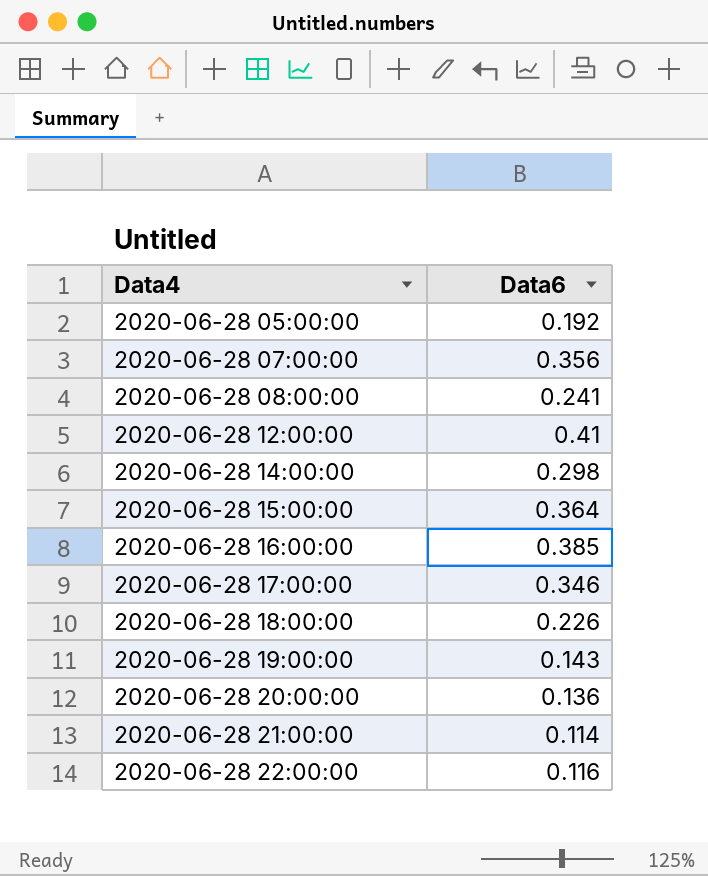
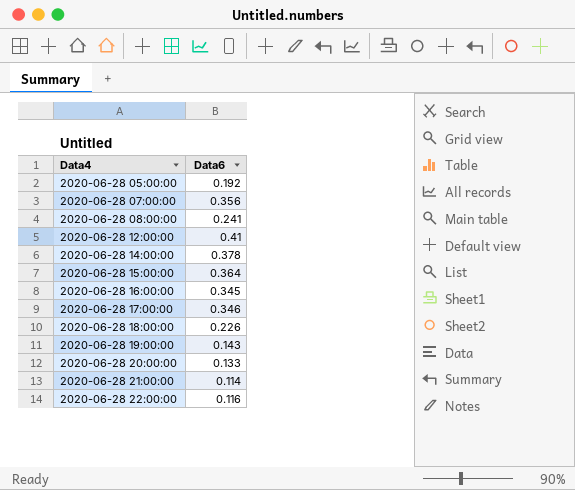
2020-06-28 14:00:00 | Data6: 0.298 -> 0.378
2020-06-28 16:00:00 | Data6: 0.385 -> 0.345
2020-06-28 20:00:00 | Data6: 0.136 -> 0.133

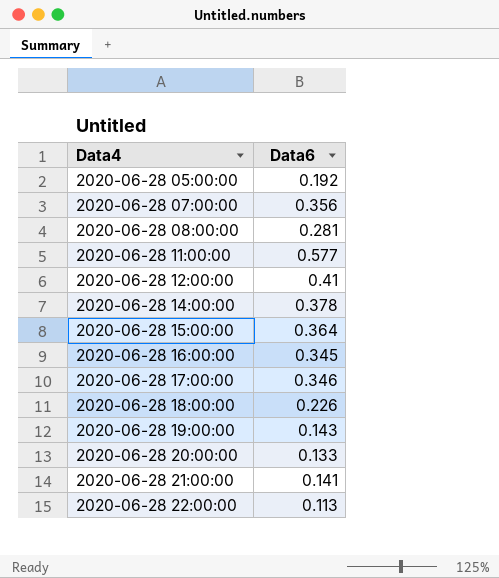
2020-06-28 08:00:00 | Data6: 0.241 -> 0.281
row 2020-06-28 11:00:00: none -> 0.577
2020-06-28 21:00:00 | Data6: 0.114 -> 0.141
2020-06-28 22:00:00 | Data6: 0.116 -> 0.113

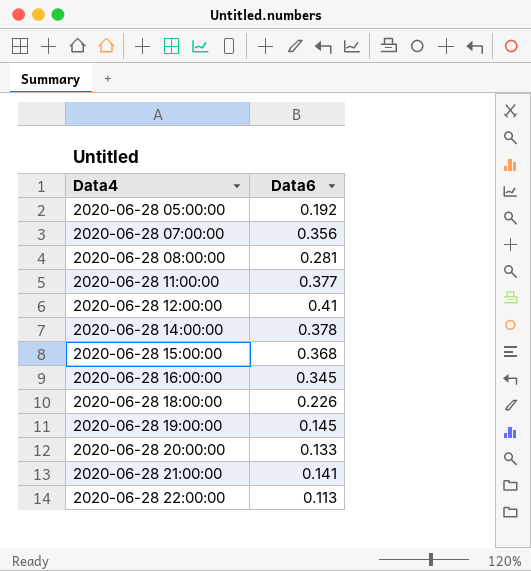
row 2020-06-28 17:00:00: 0.346 -> none
2020-06-28 11:00:00 | Data6: 0.577 -> 0.377
2020-06-28 15:00:00 | Data6: 0.364 -> 0.368
2020-06-28 19:00:00 | Data6: 0.143 -> 0.145

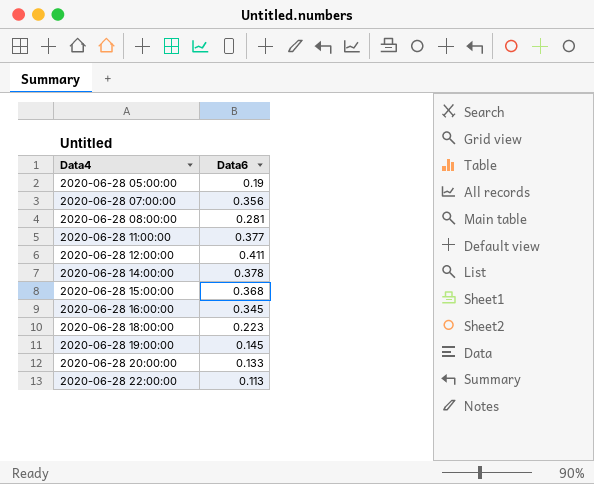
row 2020-06-28 21:00:00: 0.141 -> none
2020-06-28 05:00:00 | Data6: 0.192 -> 0.19
2020-06-28 12:00:00 | Data6: 0.41 -> 0.411
2020-06-28 18:00:00 | Data6: 0.226 -> 0.223

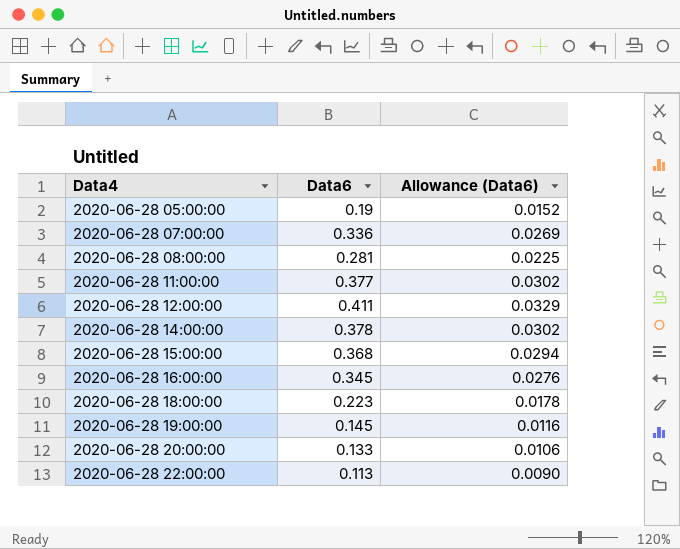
column Allowance (Data6) | formula: none -> [Data6] * 0.08
2020-06-28 07:00:00 | Data6: 0.356 -> 0.336

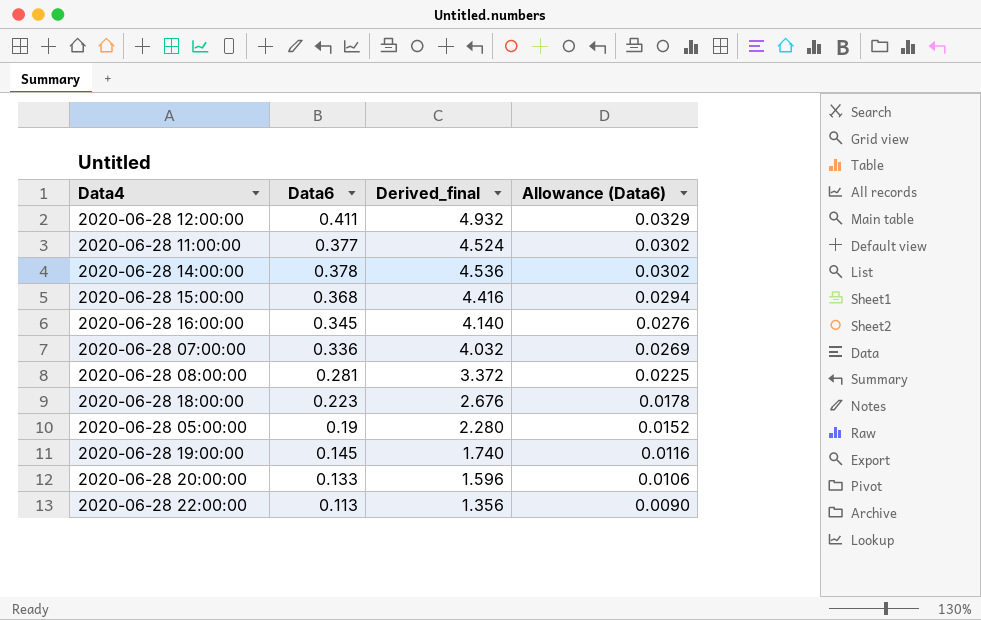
row order: Data4 ascending -> Allowance (Data6) descending
column Derived_final | formula: none -> [Data6] * 12

